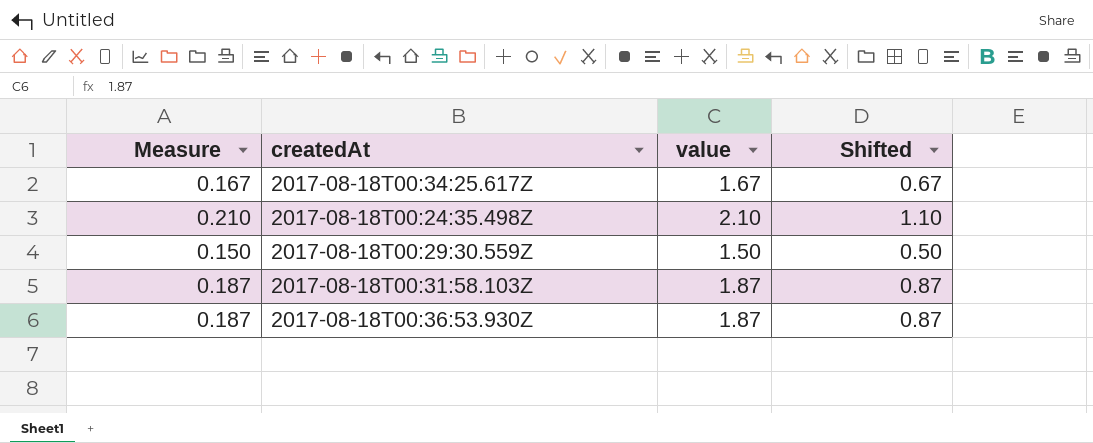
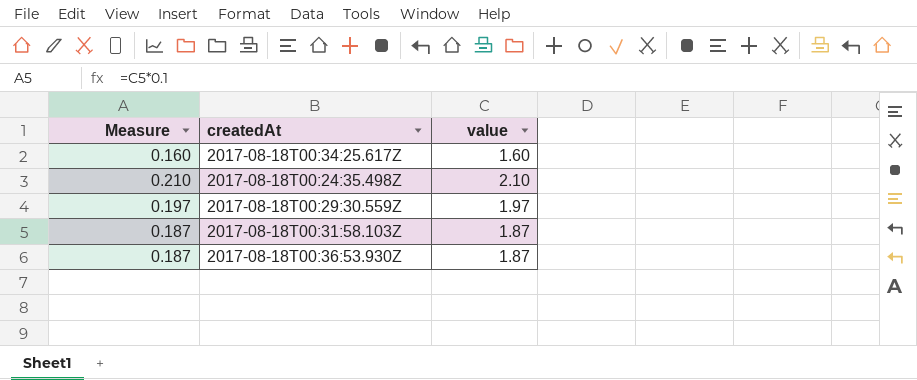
column Shifted | formula: [value] - 1 -> none
2017-08-18T00:34:25.617Z | Measure: 0.167 -> 0.160
2017-08-18T00:34:25.617Z | value: 1.67 -> 1.60
2017-08-18T00:29:30.559Z | Measure: 0.150 -> 0.197
2017-08-18T00:29:30.559Z | value: 1.50 -> 1.97

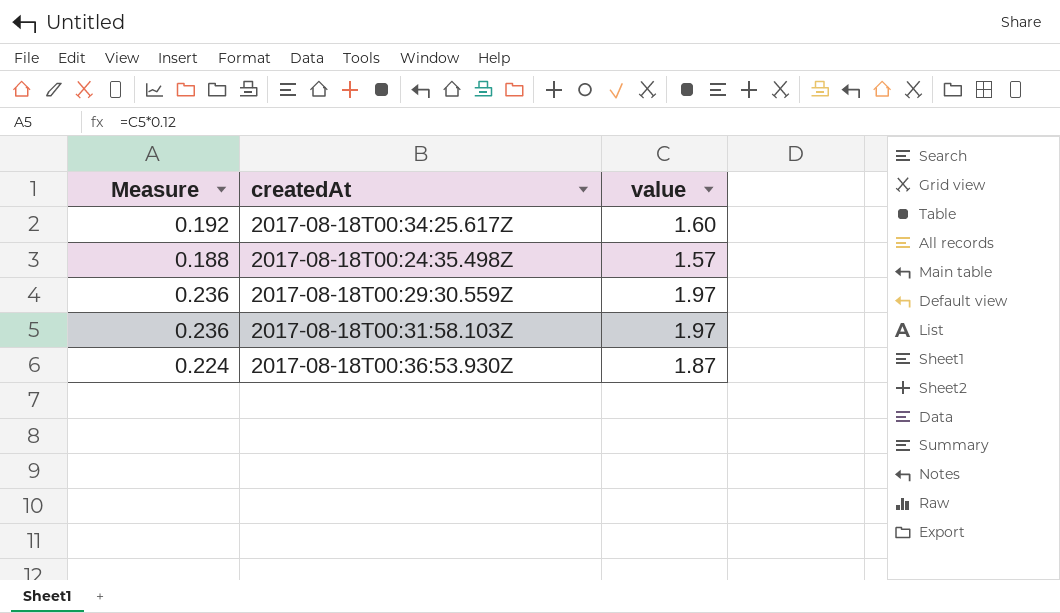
column Measure | formula: [value] * 0.1 -> [value] * 0.12
2017-08-18T00:24:35.498Z | value: 2.10 -> 1.57
2017-08-18T00:31:58.103Z | value: 1.87 -> 1.97

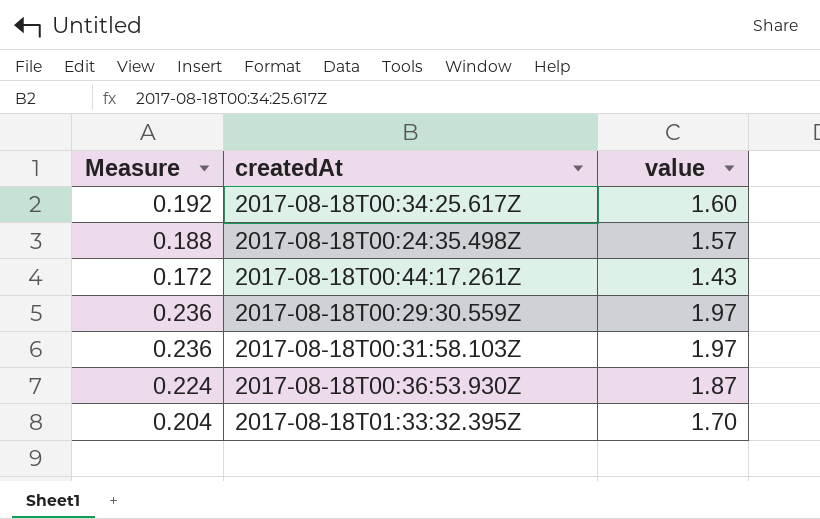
row 2017-08-18T00:44:17.261Z: none -> 0.172 | 1.43
row 2017-08-18T01:33:32.395Z: none -> 0.204 | 1.70

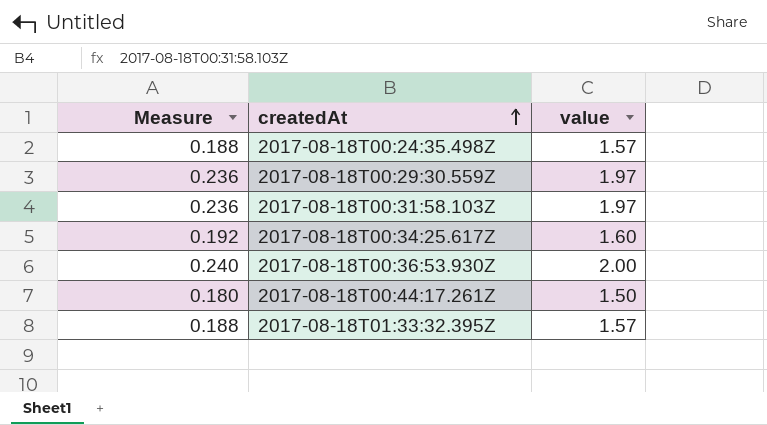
row order: none -> createdAt ascending
2017-08-18T00:36:53.930Z | Measure: 0.224 -> 0.240
2017-08-18T00:36:53.930Z | value: 1.87 -> 2.00
2017-08-18T00:44:17.261Z | Measure: 0.172 -> 0.180
2017-08-18T00:44:17.261Z | value: 1.43 -> 1.50
2017-08-18T01:33:32.395Z | Measure: 0.204 -> 0.188
2017-08-18T01:33:32.395Z | value: 1.70 -> 1.57

